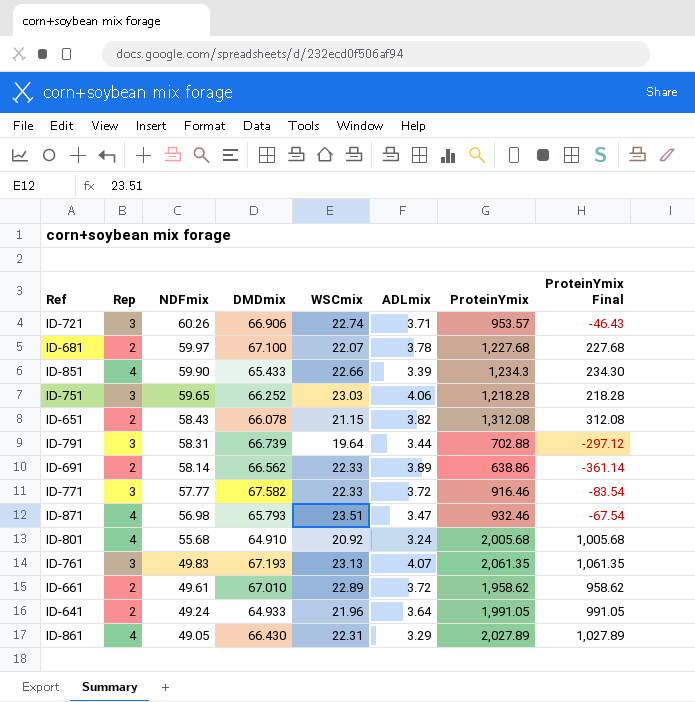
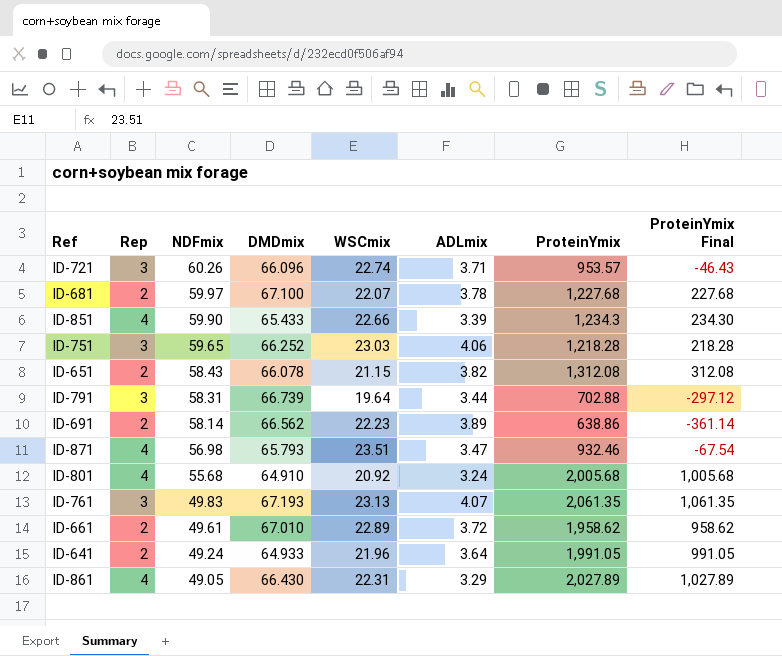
row ID-771: 3 | 57.77 | 67.582 | 22.33 | 3.72 | 916.46 | -83.54 -> none
ID-721 | DMDmix: 66.906 -> 66.096
ID-691 | WSCmix: 22.33 -> 22.23

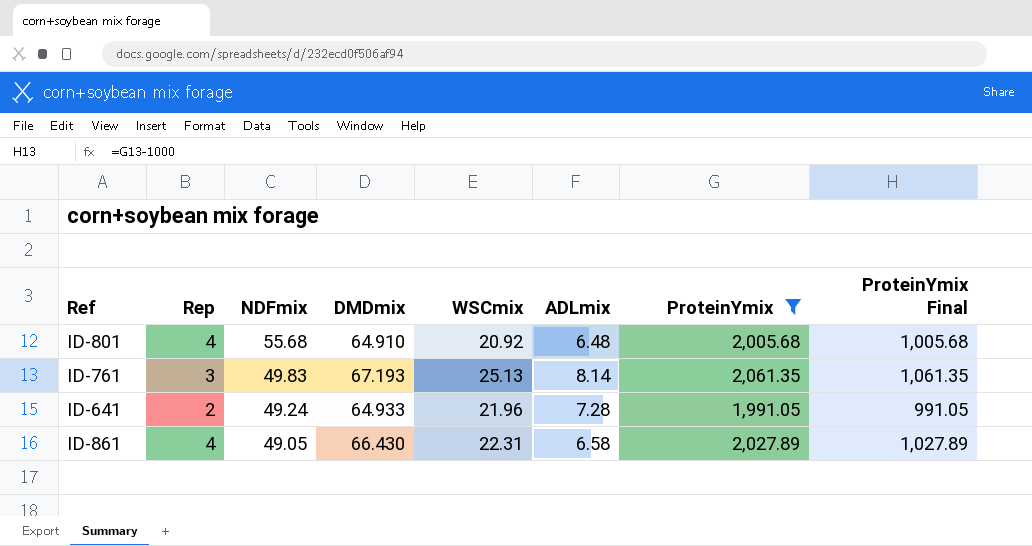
filter: none -> ProteinYmix >= 1,991.05
ID-801 | ADLmix: 3.24 -> 6.48
ID-761 | WSCmix: 23.13 -> 25.13
ID-761 | ADLmix: 4.07 -> 8.14
ID-641 | ADLmix: 3.64 -> 7.28
ID-861 | ADLmix: 3.29 -> 6.58

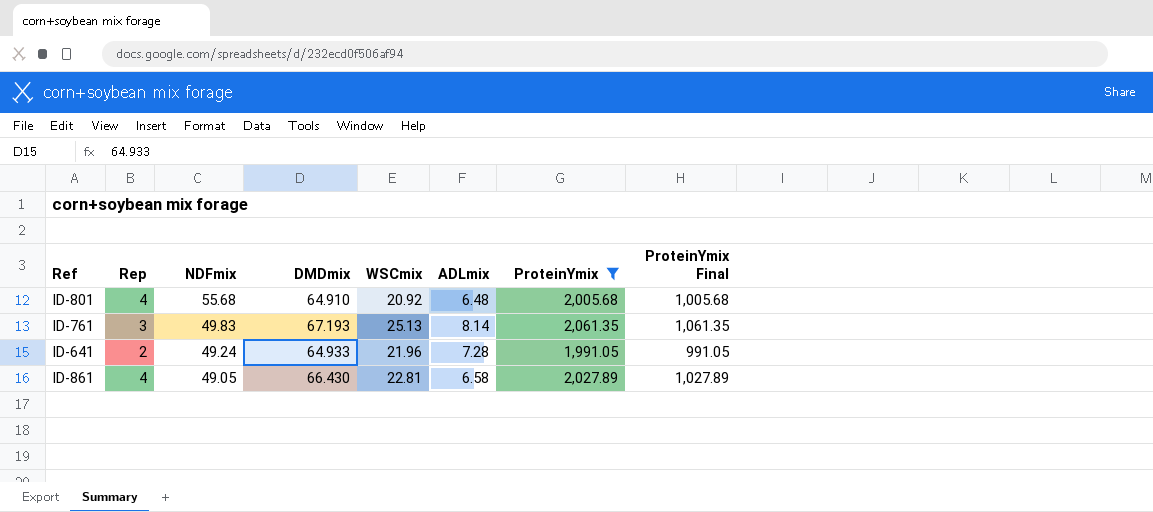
ID-861 | WSCmix: 22.31 -> 22.81

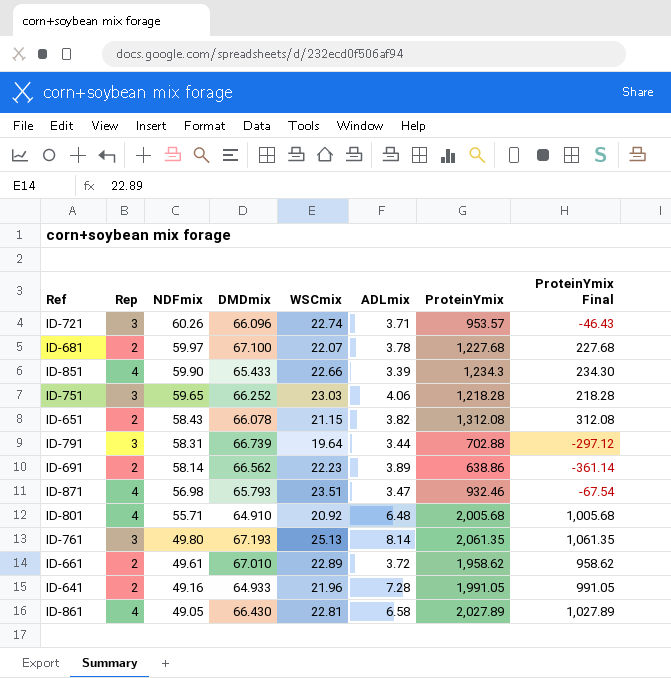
filter: ProteinYmix >= 1,991.05 -> none
ID-801 | NDFmix: 55.68 -> 55.71
ID-761 | NDFmix: 49.83 -> 49.80
ID-641 | NDFmix: 49.24 -> 49.16

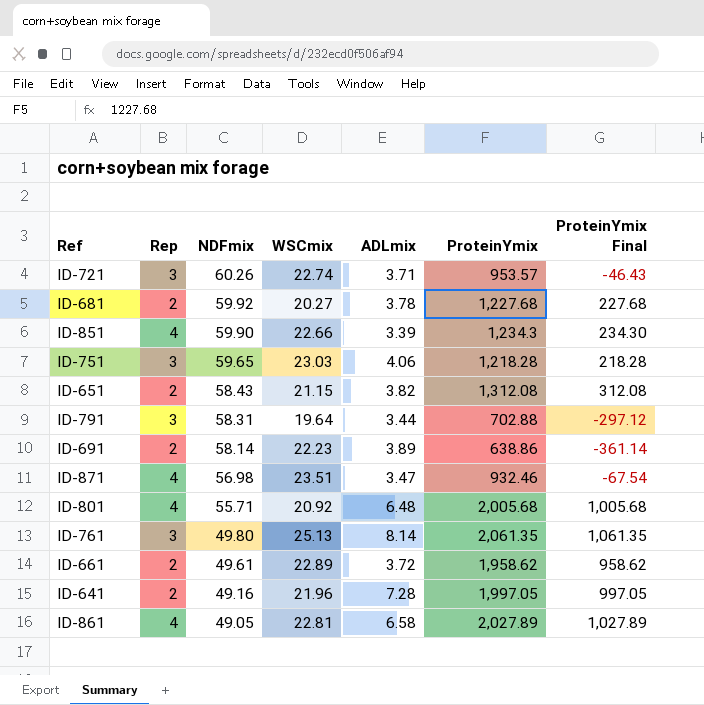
column DMDmix | position: 4 -> none
ID-681 | NDFmix: 59.97 -> 59.92
ID-681 | WSCmix: 22.07 -> 20.27
ID-641 | ProteinYmix: 1,991.05 -> 1,997.05
ID-641 | ProteinYmix Final: 991.05 -> 997.05

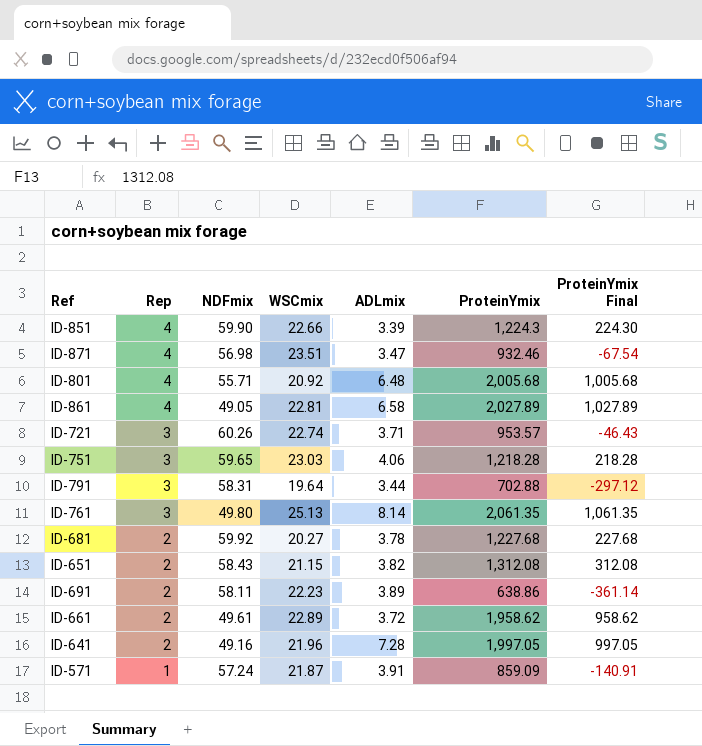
row order: NDFmix descending -> Rep descending
ID-851 | ProteinYmix: 1,234.3 -> 1,224.3
ID-851 | ProteinYmix Final: 234.30 -> 224.30
ID-691 | NDFmix: 58.14 -> 58.11
row ID-571: none -> 1 | 57.24 | 21.87 | 3.91 | 859.09 | -140.91

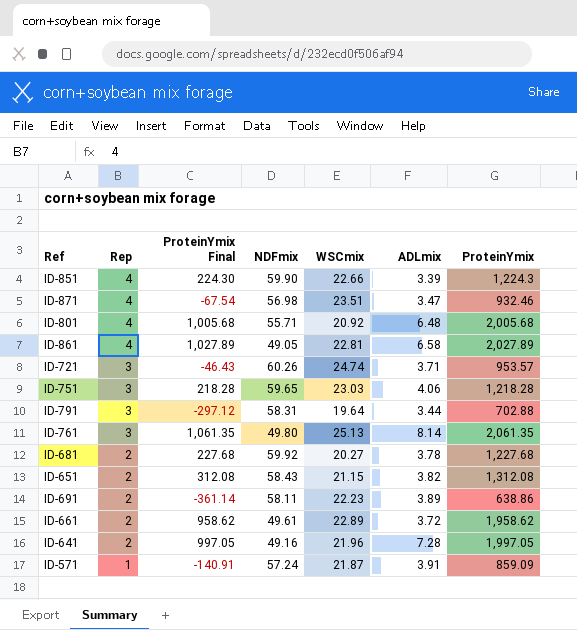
column ProteinYmix Final | position: 7 -> 3
ID-721 | WSCmix: 22.74 -> 24.74

